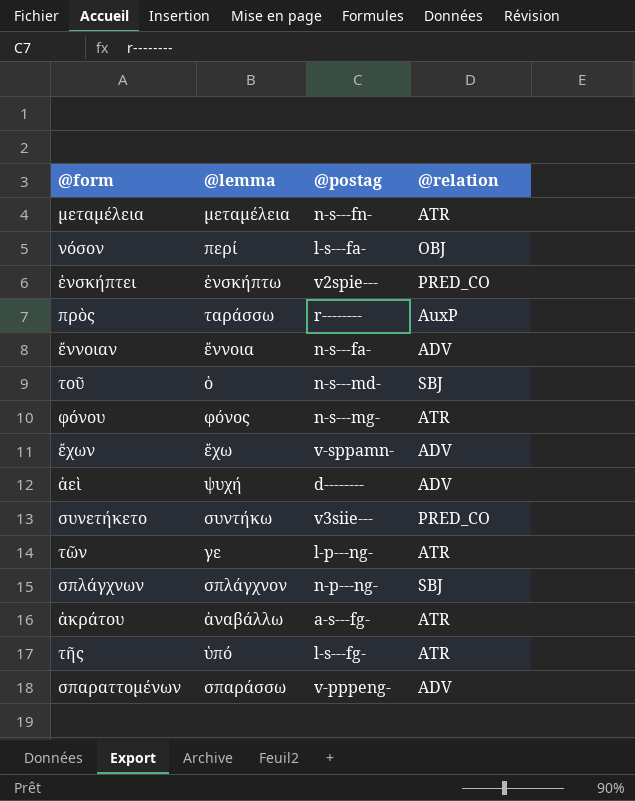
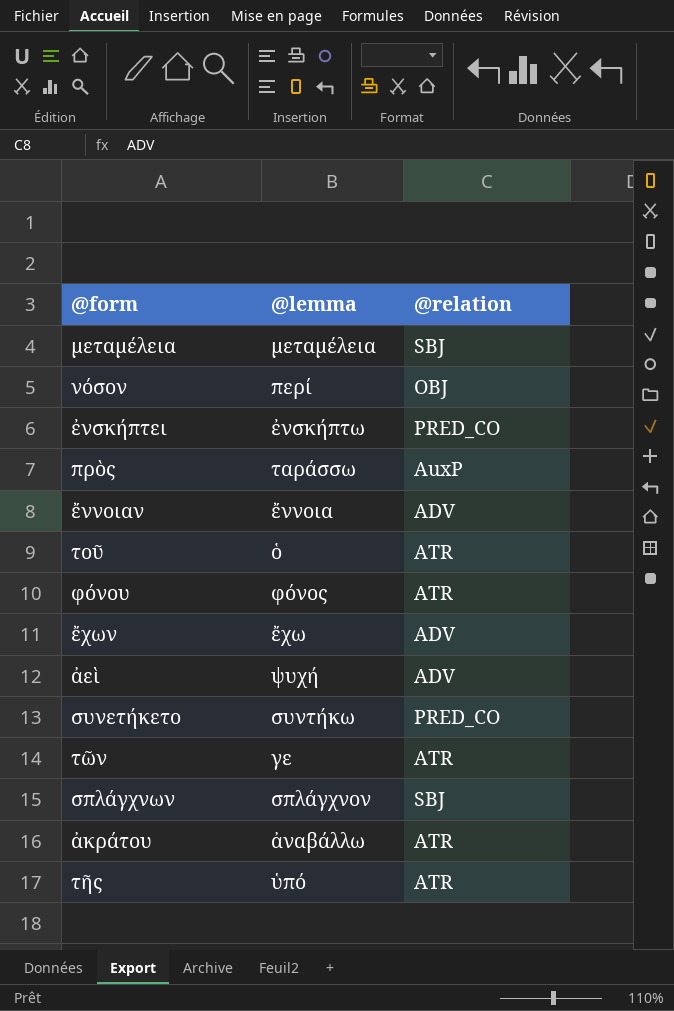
column @postag | position: 3 -> none
row σπαραττομένων: σπαράσσω | v-pppeng- | ADV -> none
μεταμέλεια | @relation: ATR -> SBJ
τοῦ | @relation: SBJ -> ATR

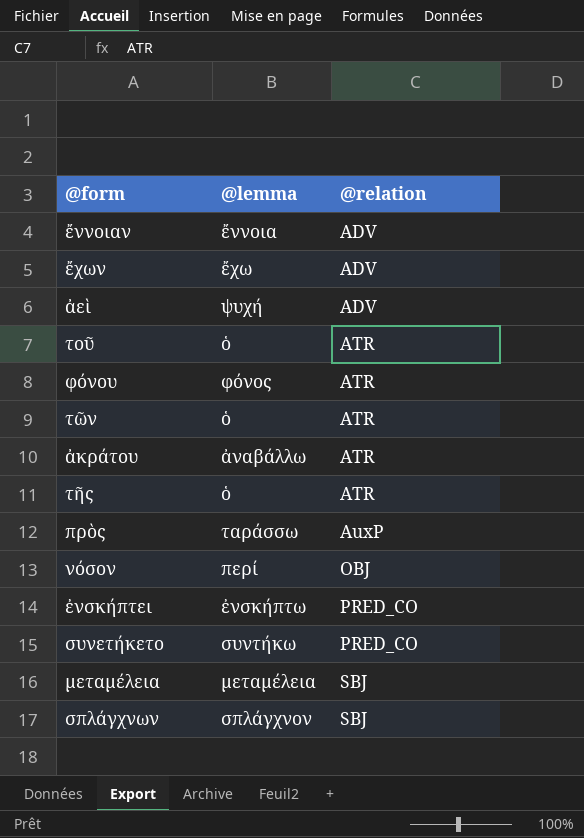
row order: none -> @relation ascending
τῶν | @lemma: γε -> ὁ
τῆς | @lemma: ὑπό -> ὁ

